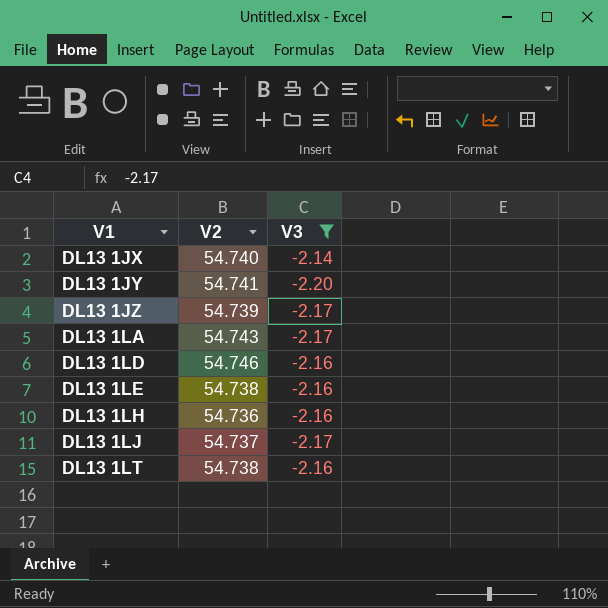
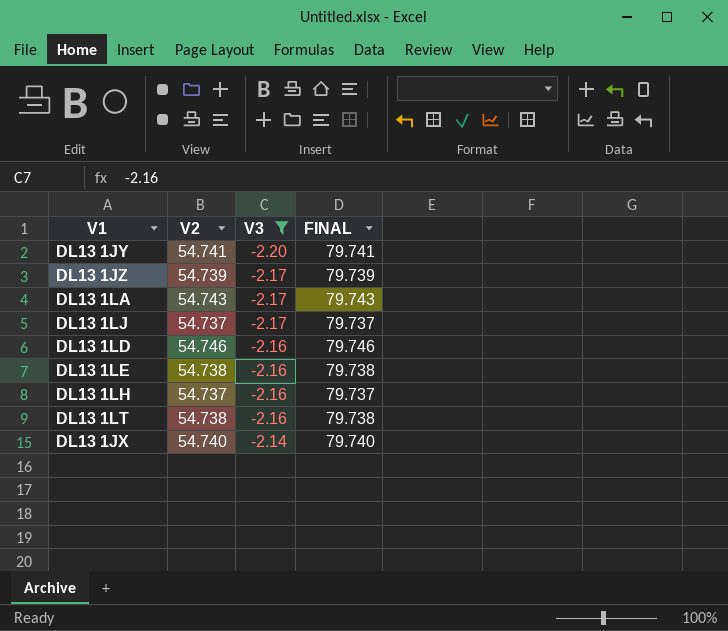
row order: V1 ascending -> V3 ascending
column FINAL | formula: none -> [V2] + 25
DL13 1LH | V2: 54.736 -> 54.737

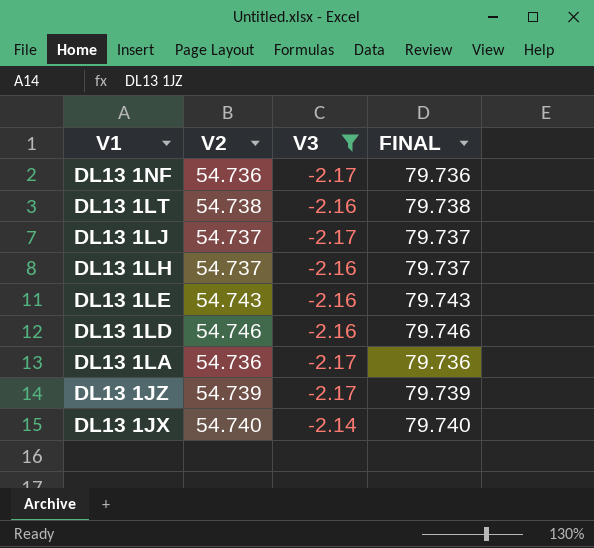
row order: V3 ascending -> V1 descending
row DL13 1JY: 54.741 | -2.20 | 79.741 -> none
row DL13 1NF: none -> 54.736 | -2.17 | 79.736
DL13 1LE | V2: 54.738 -> 54.743
DL13 1LE | FINAL: 79.738 -> 79.743
DL13 1LA | V2: 54.743 -> 54.736
DL13 1LA | FINAL: 79.743 -> 79.736

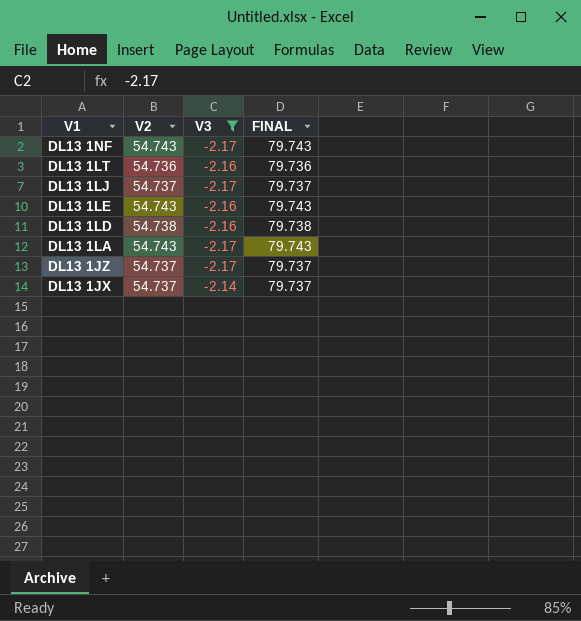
row DL13 1LH: 54.737 | -2.16 | 79.737 -> none
DL13 1NF | V2: 54.736 -> 54.743
DL13 1NF | FINAL: 79.736 -> 79.743
DL13 1LT | V2: 54.738 -> 54.736
DL13 1LT | FINAL: 79.738 -> 79.736
DL13 1LD | V2: 54.746 -> 54.738
DL13 1LD | FINAL: 79.746 -> 79.738
DL13 1LA | V2: 54.736 -> 54.743
DL13 1LA | FINAL: 79.736 -> 79.743
DL13 1JZ | V2: 54.739 -> 54.737
DL13 1JZ | FINAL: 79.739 -> 79.737
DL13 1JX | V2: 54.740 -> 54.737
DL13 1JX | FINAL: 79.740 -> 79.737

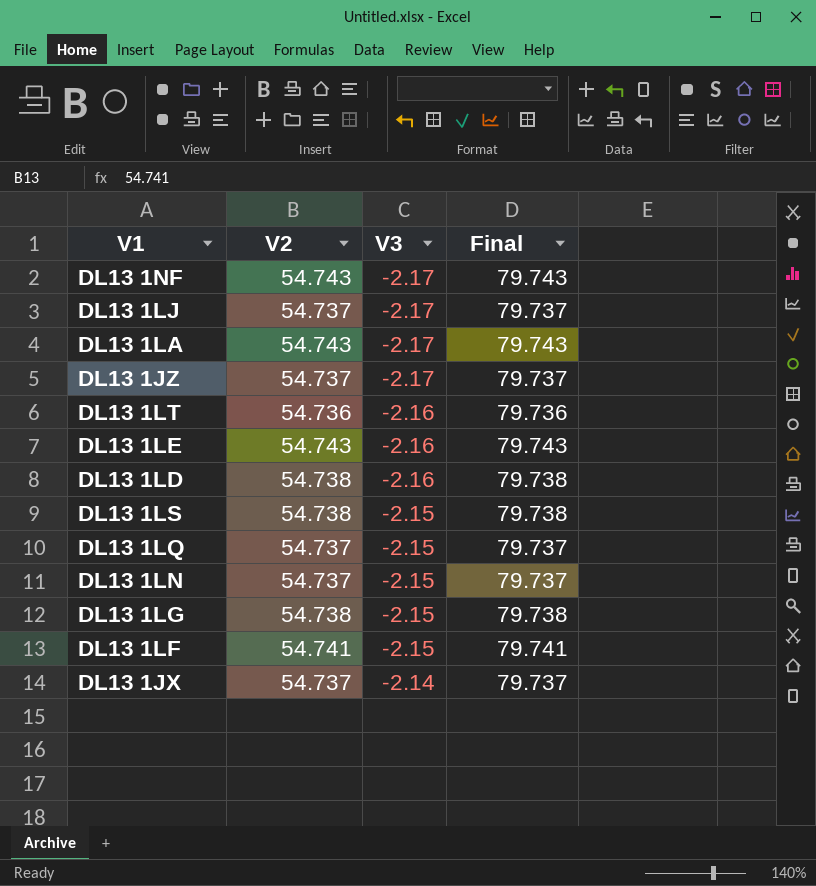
filter: V3 != -2.15 -> none
row order: V1 descending -> V3 ascending
column name: FINAL -> Final

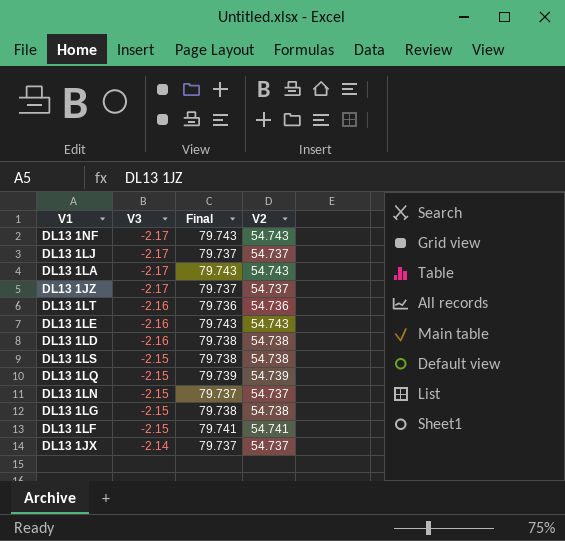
column V2 | position: 2 -> 4
DL13 1LQ | Final: 79.737 -> 79.739
DL13 1LQ | V2: 54.737 -> 54.739

